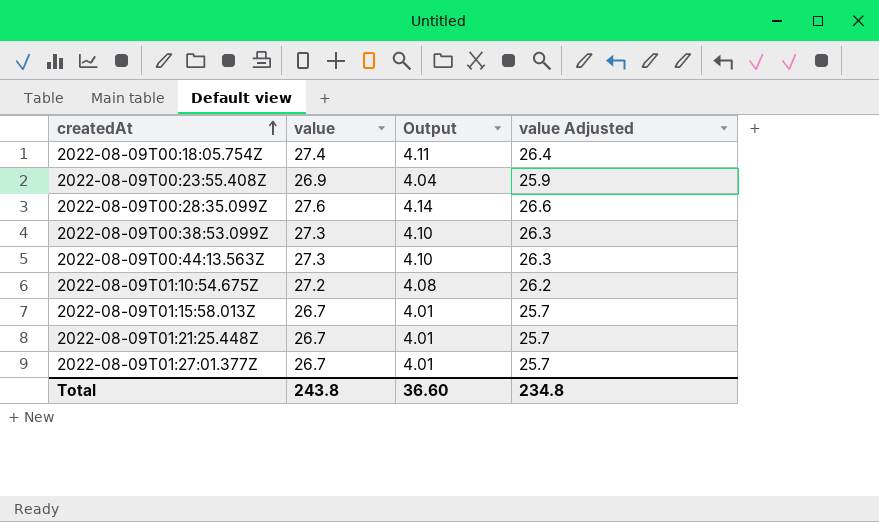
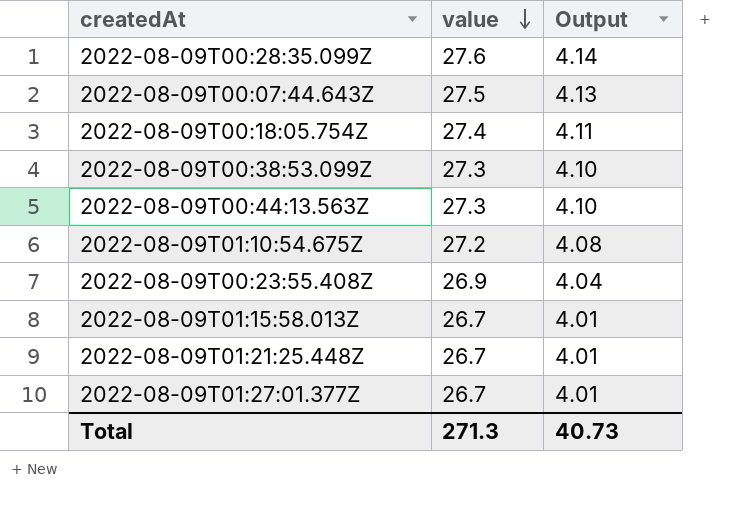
row order: createdAt ascending -> value descending
column value Adjusted | formula: [value] - 1 -> none
row 2022-08-09T00:07:44.643Z: none -> 27.5 | 4.13
Total | value: 243.8 -> 271.3
Total | Output: 36.60 -> 40.73

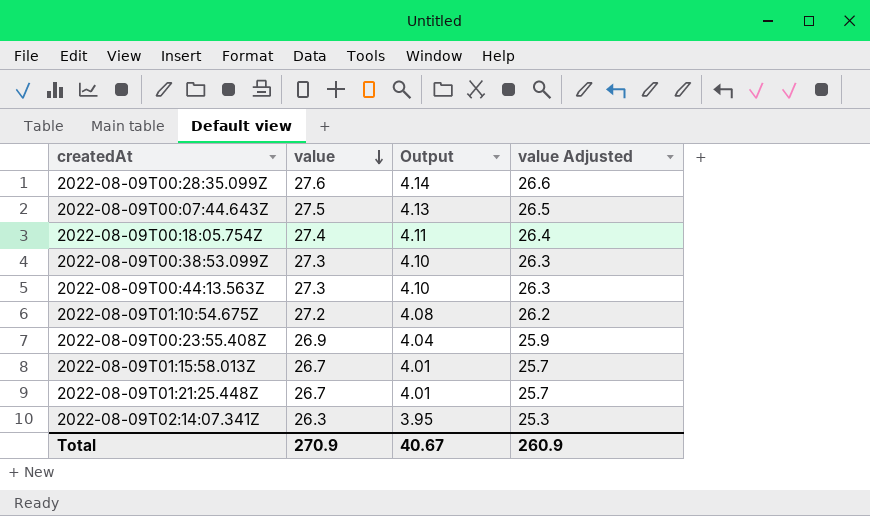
column value Adjusted | formula: none -> [value] - 1
row 2022-08-09T01:27:01.377Z: 26.7 | 4.01 -> none
row 2022-08-09T02:14:07.341Z: none -> 26.3 | 3.95 | 25.3
Total | value: 271.3 -> 270.9
Total | Output: 40.73 -> 40.67

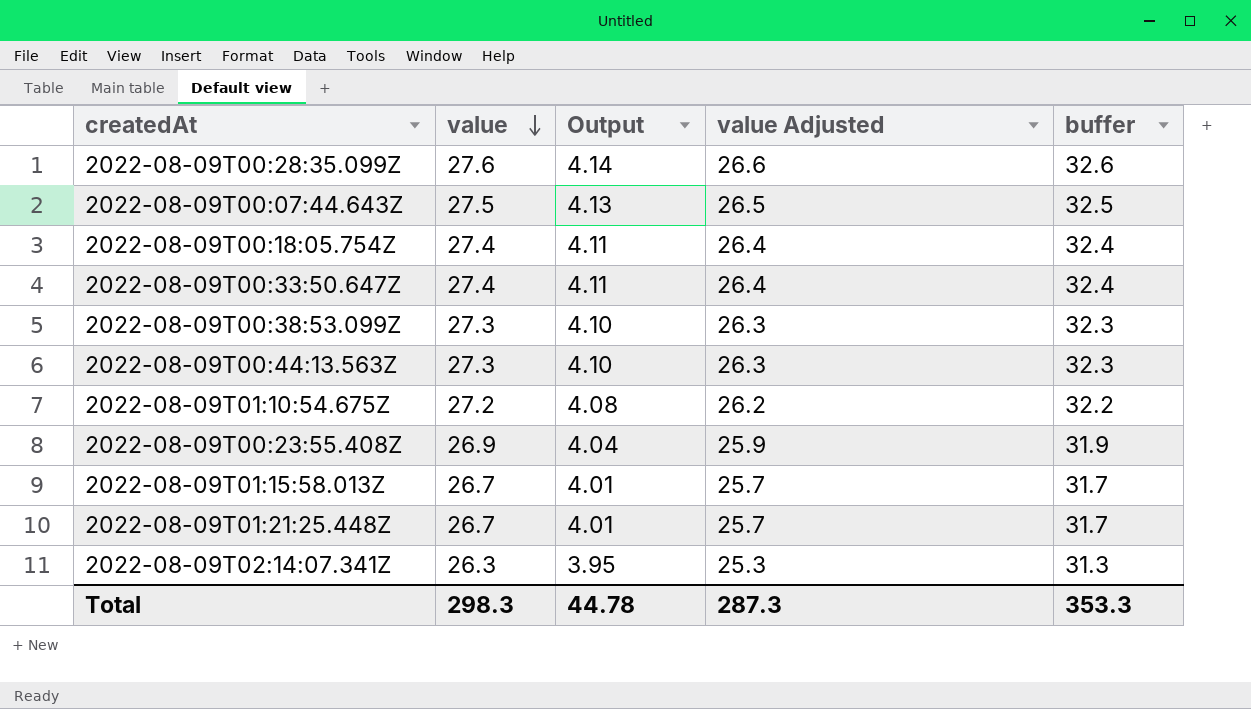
column buffer | formula: none -> [value] + 5
row 2022-08-09T00:33:50.647Z: none -> 27.4 | 4.11 | 26.4 | 32.4
Total | value: 270.9 -> 298.3
Total | Output: 40.67 -> 44.78
Total | value Adjusted: 260.9 -> 287.3

